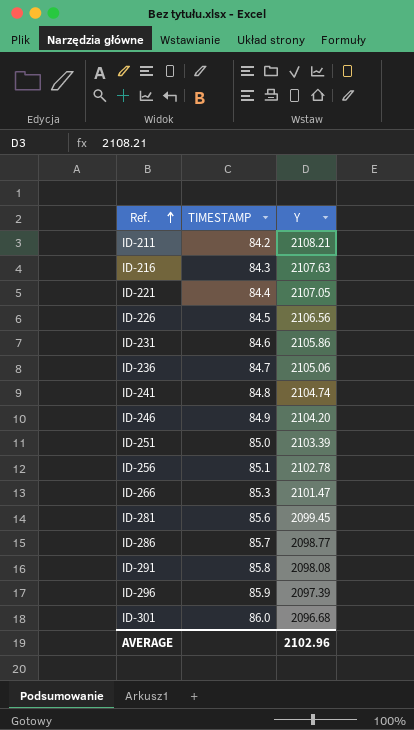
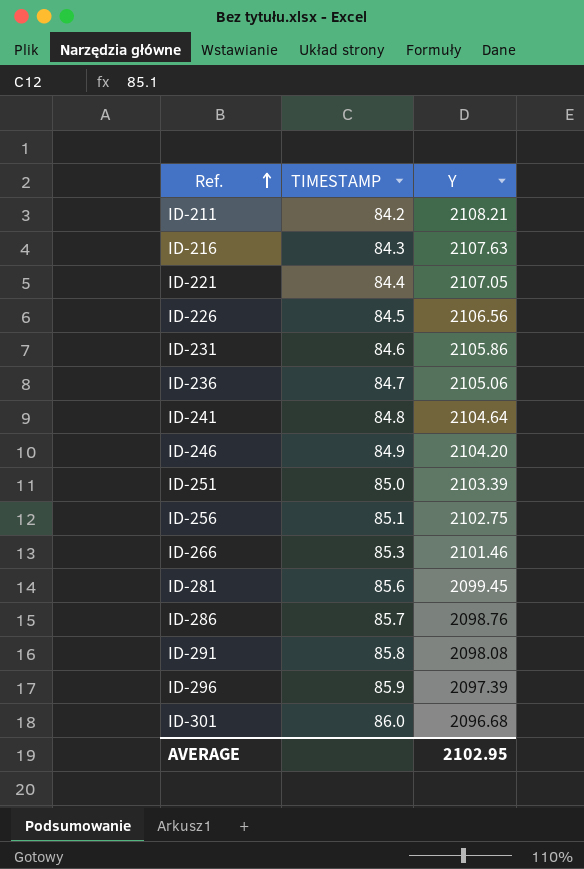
ID-241 | Y: 2104.74 -> 2104.64
ID-256 | Y: 2102.78 -> 2102.75
ID-266 | Y: 2101.47 -> 2101.46
ID-286 | Y: 2098.77 -> 2098.76
AVERAGE | Y: 2102.96 -> 2102.95

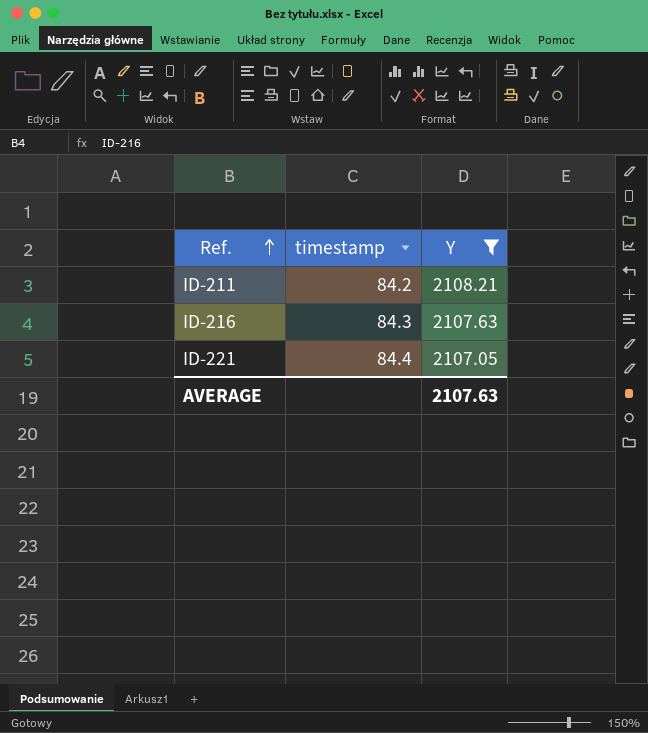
filter: none -> Y >= 2107.05
column name: TIMESTAMP -> timestamp
AVERAGE | Y: 2102.95 -> 2107.63

